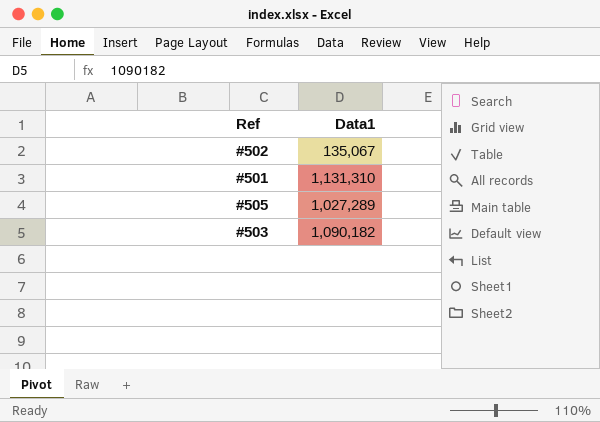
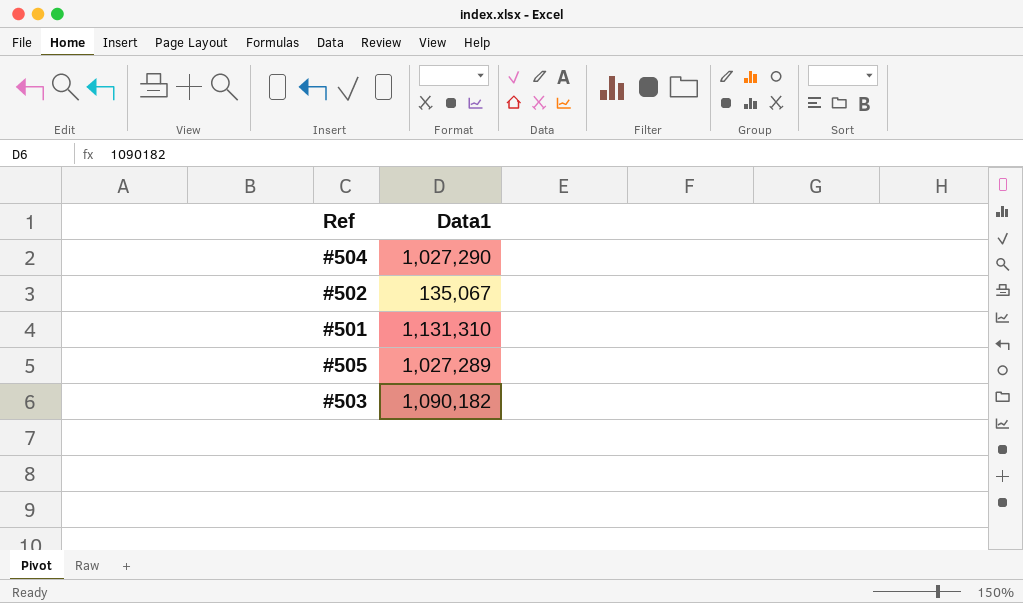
row #504: none -> 1,027,290

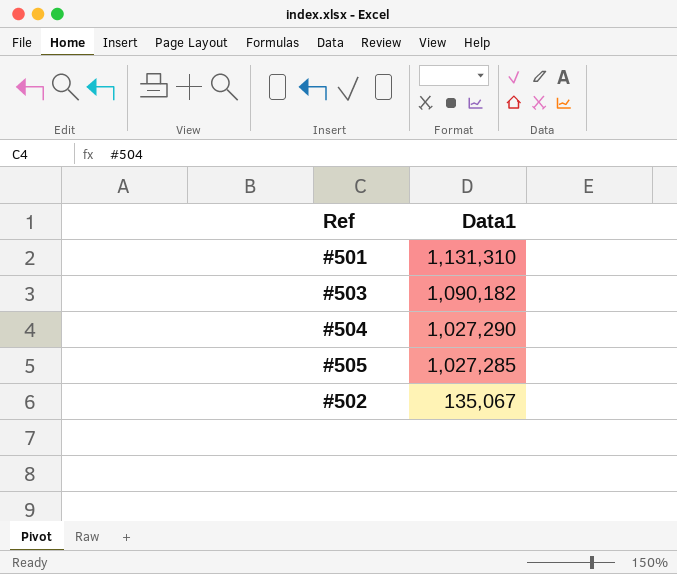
row order: none -> Data1 descending
#505 | Data1: 1,027,289 -> 1,027,285

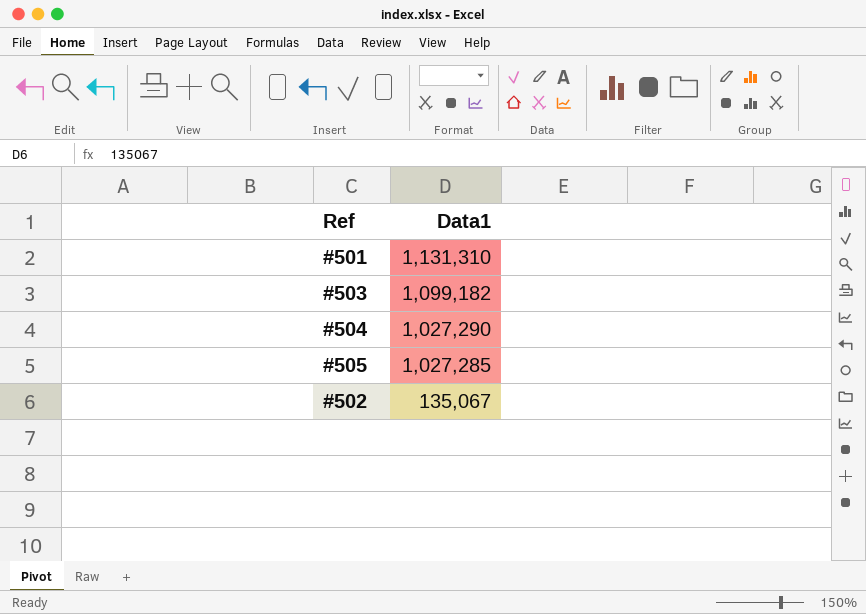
#503 | Data1: 1,090,182 -> 1,099,182

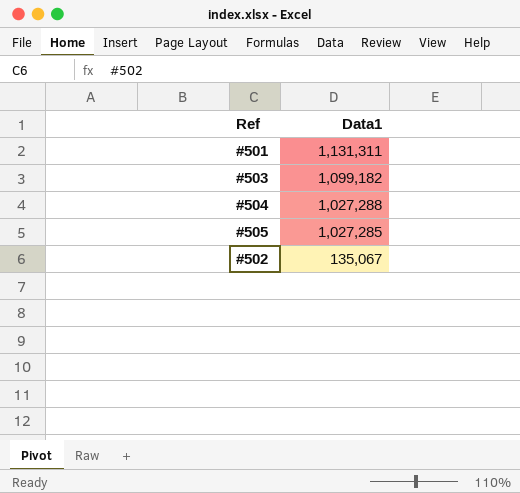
#501 | Data1: 1,131,310 -> 1,131,311
#504 | Data1: 1,027,290 -> 1,027,288

